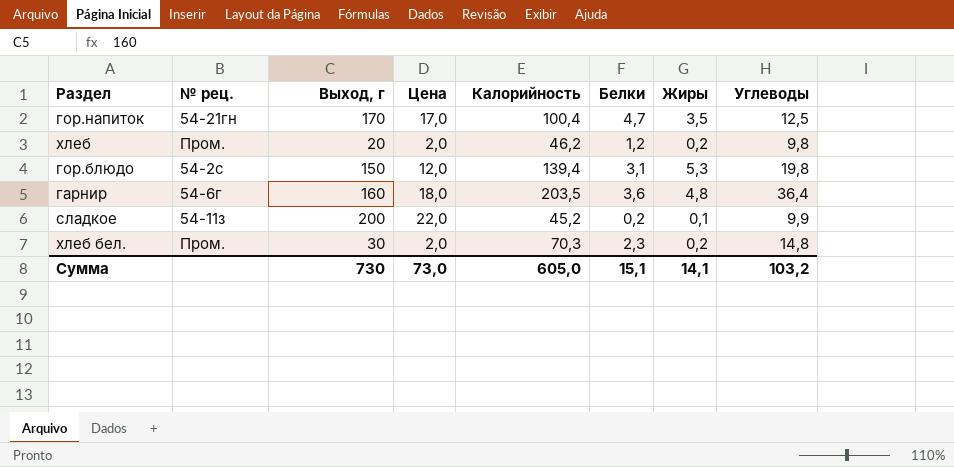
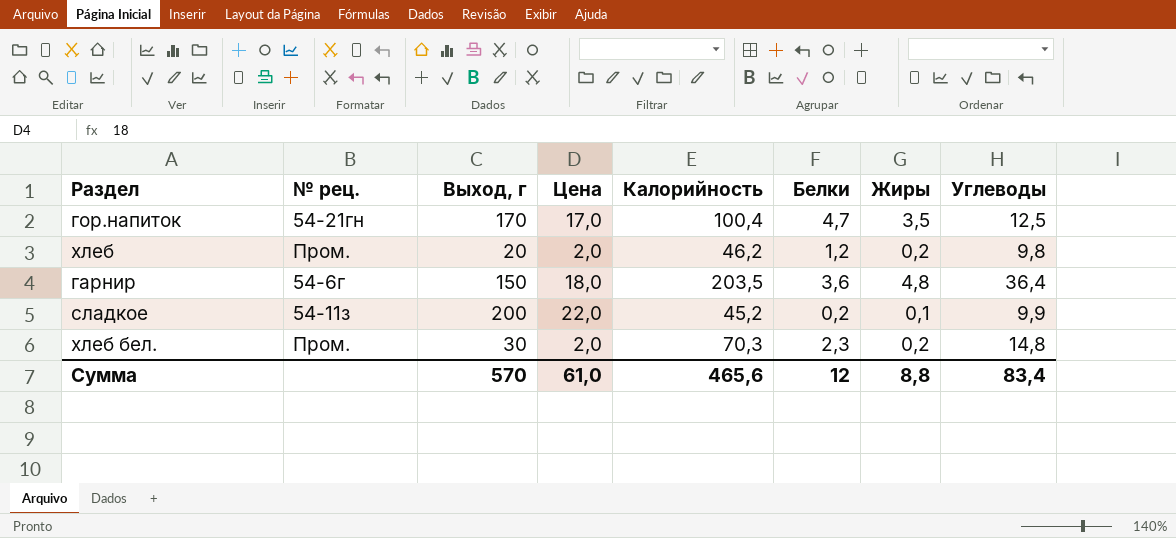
row гор.блюдо: 54-2с | 150 | 12,0 | 139,4 | 3,1 | 5,3 | 19,8 -> none
гарнир | Выход, г: 160 -> 150
Сумма | Выход, г: 730 -> 570
Сумма | Цена: 73,0 -> 61,0
Сумма | Калорийность: 605,0 -> 465,6
Сумма | Белки: 15,1 -> 12
Сумма | Жиры: 14,1 -> 8,8
Сумма | Углеводы: 103,2 -> 83,4

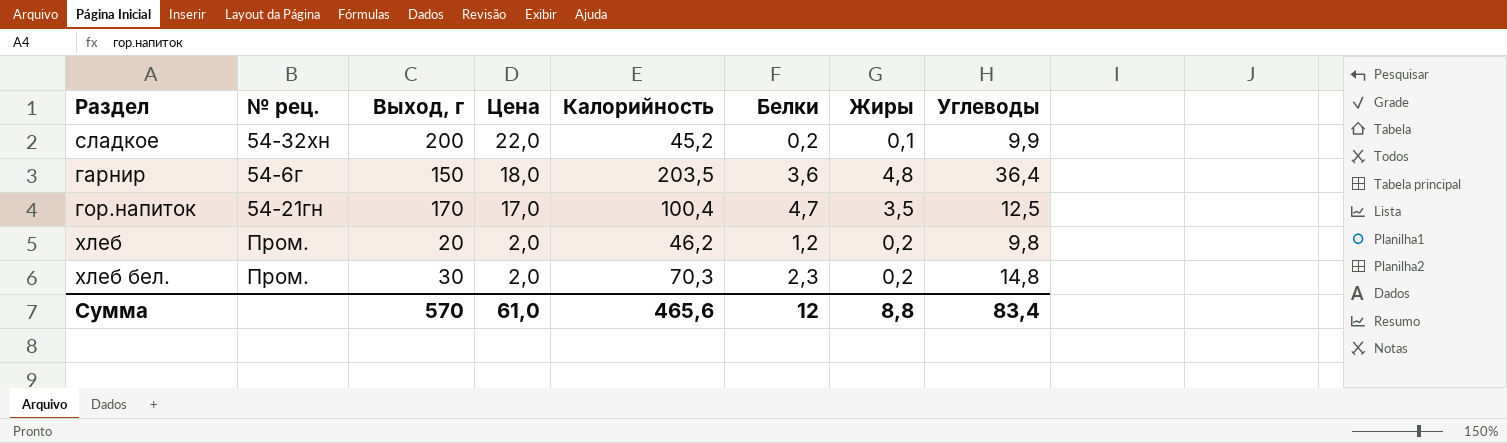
row order: none -> Цена descending
сладкое | № рец.: 54-11з -> 54-32хн

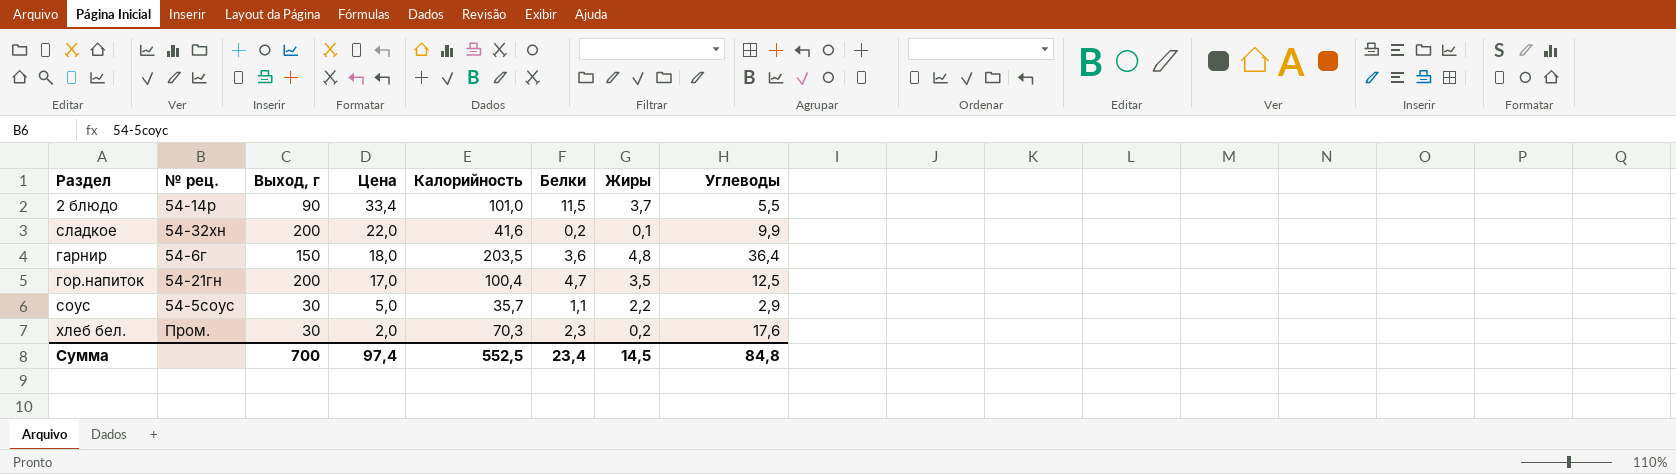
row хлеб: Пром. | 20 | 2,0 | 46,2 | 1,2 | 0,2 | 9,8 -> none
row 2 блюдо: none -> 54-14р | 90 | 33,4 | 101,0 | 11,5 | 3,7 | 5,5
сладкое | Калорийность: 45,2 -> 41,6
гор.напиток | Выход, г: 170 -> 200
row соус: none -> 54-5соус | 30 | 5,0 | 35,7 | 1,1 | 2,2 | 2,9
хлеб бел. | Углеводы: 14,8 -> 17,6
Сумма | Выход, г: 570 -> 700
Сумма | Цена: 61,0 -> 97,4
Сумма | Калорийность: 465,6 -> 552,5
Сумма | Белки: 12 -> 23,4
Сумма | Жиры: 8,8 -> 14,5
Сумма | Углеводы: 83,4 -> 84,8

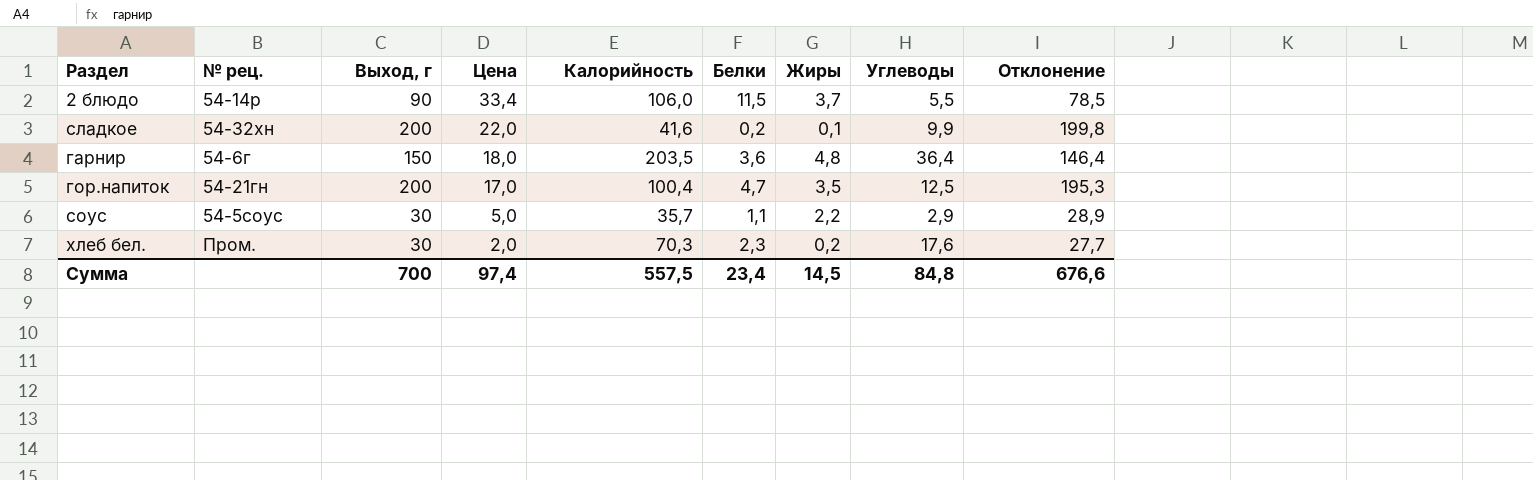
column Отклонение | formula: none -> [Выход, г] - [Белки]
2 блюдо | Калорийность: 101,0 -> 106,0
Сумма | Калорийность: 552,5 -> 557,5

